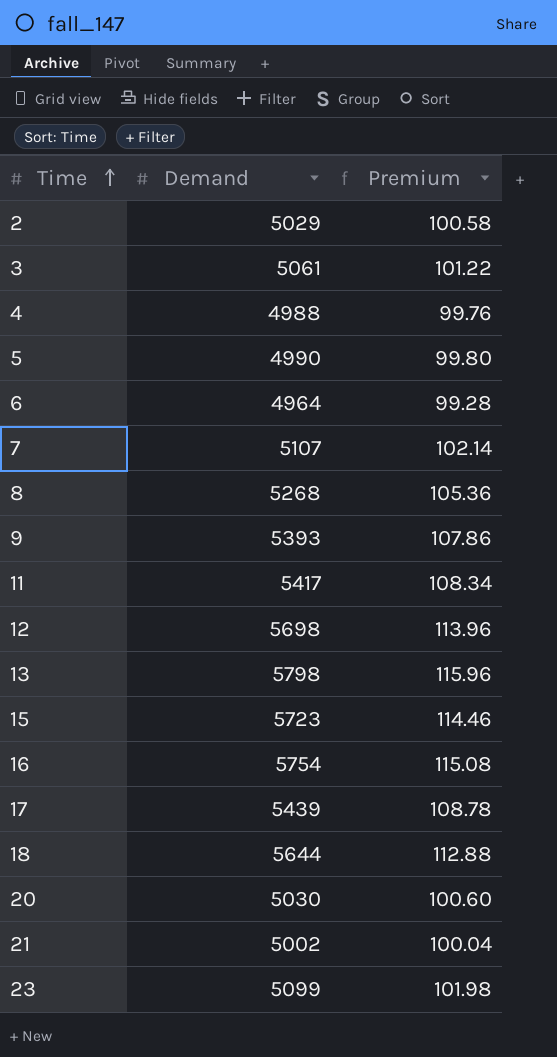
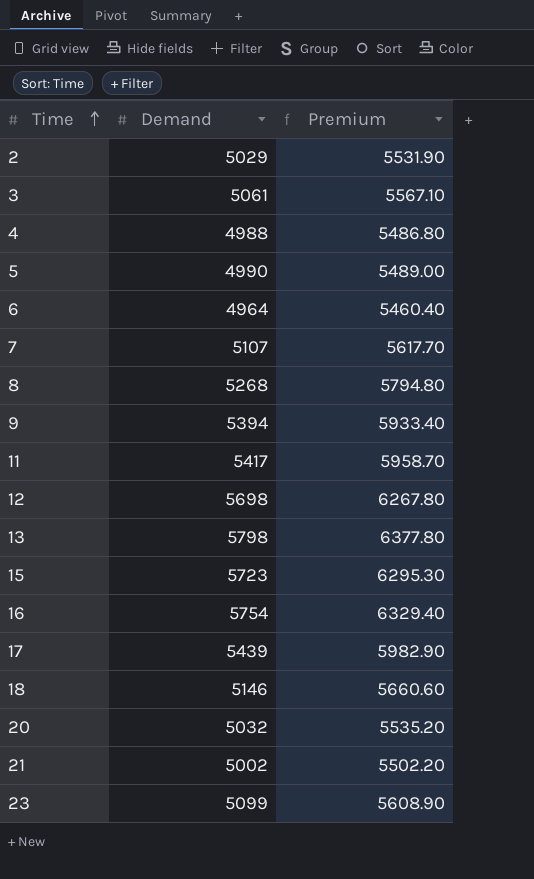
column Premium | formula: [Demand] * 0.02 -> [Demand] * 1.1
9 | Demand: 5393 -> 5394
18 | Demand: 5644 -> 5146
20 | Demand: 5030 -> 5032

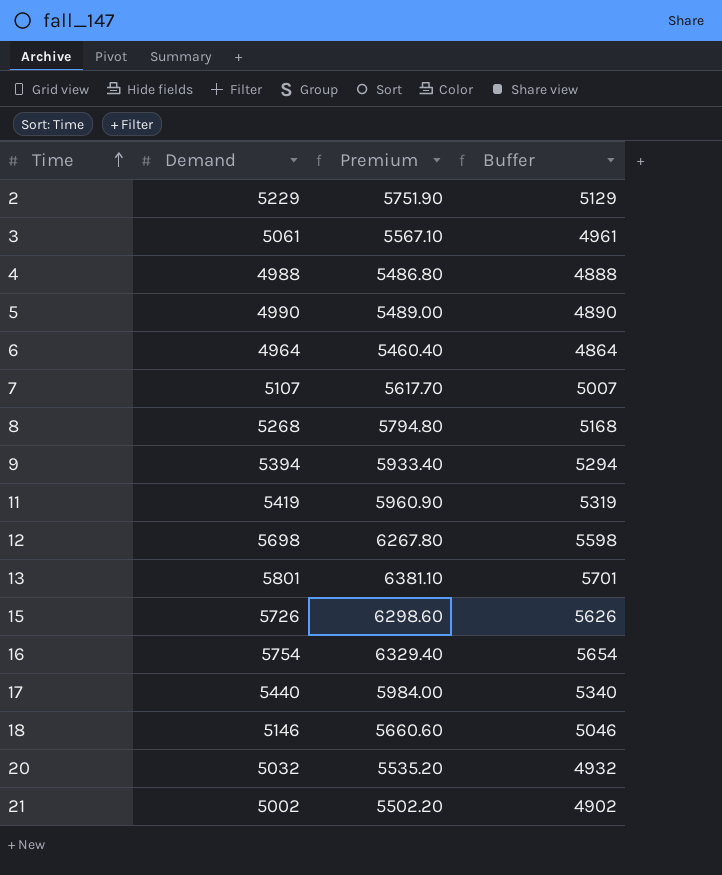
column Buffer | formula: none -> [Demand] - 100
row 23: 5099 | 5608.90 -> none
2 | Demand: 5029 -> 5229
2 | Premium: 5531.90 -> 5751.90
11 | Demand: 5417 -> 5419
11 | Premium: 5958.70 -> 5960.90
13 | Demand: 5798 -> 5801
13 | Premium: 6377.80 -> 6381.10
15 | Demand: 5723 -> 5726
15 | Premium: 6295.30 -> 6298.60
17 | Demand: 5439 -> 5440
17 | Premium: 5982.90 -> 5984.00

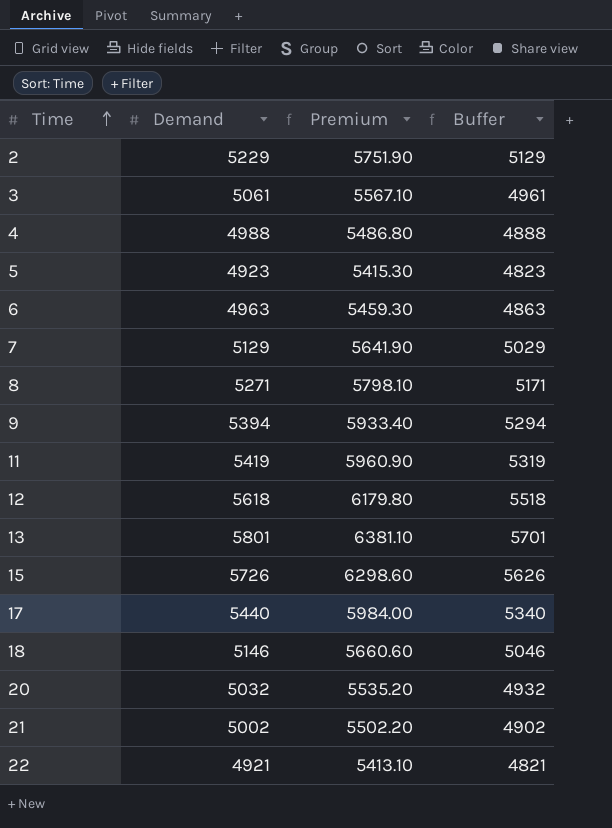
row 16: 5754 | 6329.40 | 5654 -> none
5 | Demand: 4990 -> 4923
5 | Premium: 5489.00 -> 5415.30
5 | Buffer: 4890 -> 4823
6 | Demand: 4964 -> 4963
6 | Premium: 5460.40 -> 5459.30
6 | Buffer: 4864 -> 4863
7 | Demand: 5107 -> 5129
7 | Premium: 5617.70 -> 5641.90
7 | Buffer: 5007 -> 5029
8 | Demand: 5268 -> 5271
8 | Premium: 5794.80 -> 5798.10
8 | Buffer: 5168 -> 5171
12 | Demand: 5698 -> 5618
12 | Premium: 6267.80 -> 6179.80
12 | Buffer: 5598 -> 5518
row 22: none -> 4921 | 5413.10 | 4821

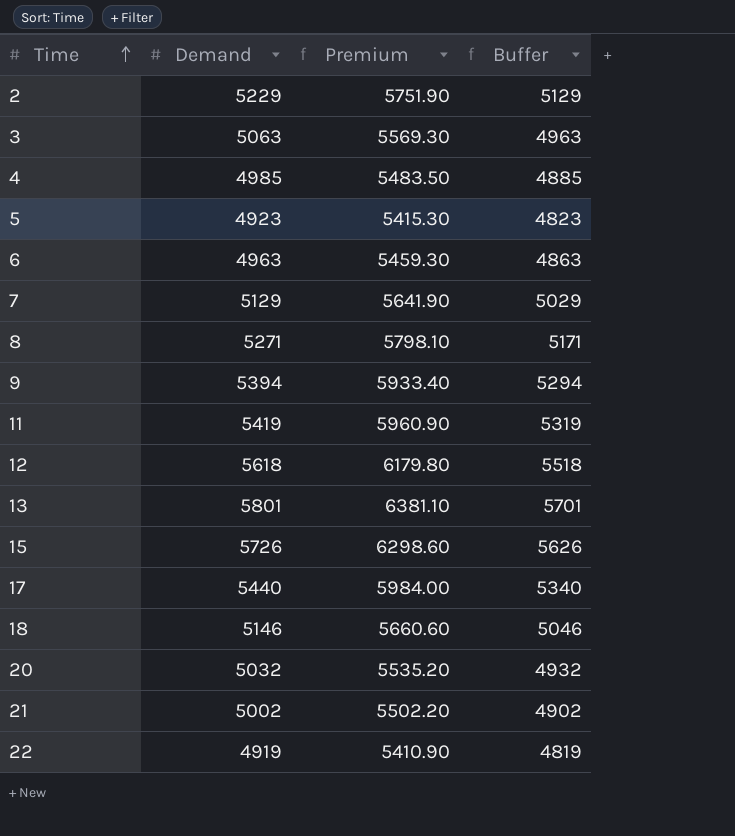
3 | Demand: 5061 -> 5063
3 | Premium: 5567.10 -> 5569.30
3 | Buffer: 4961 -> 4963
4 | Demand: 4988 -> 4985
4 | Premium: 5486.80 -> 5483.50
4 | Buffer: 4888 -> 4885
22 | Demand: 4921 -> 4919
22 | Premium: 5413.10 -> 5410.90
22 | Buffer: 4821 -> 4819

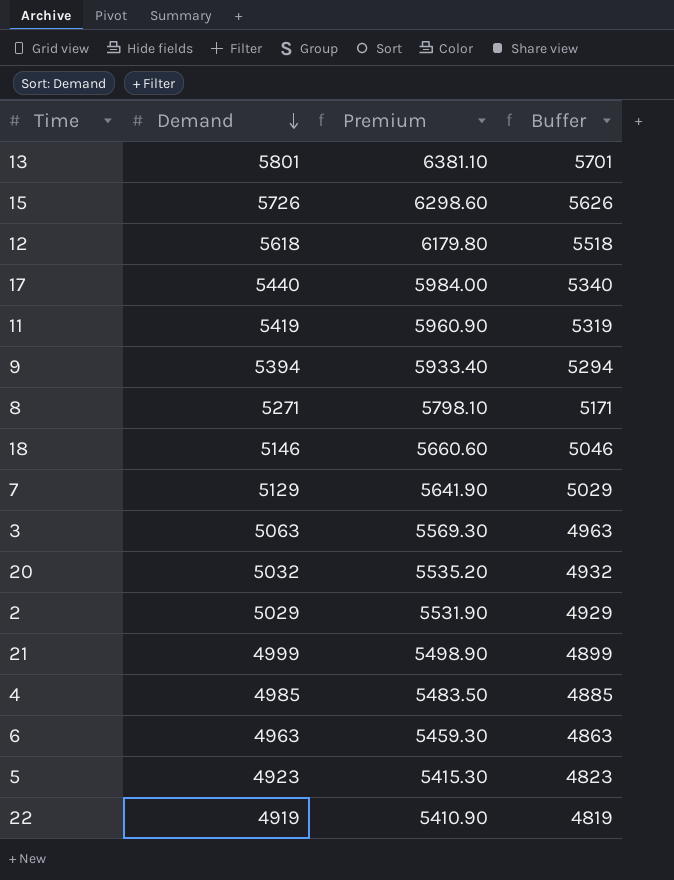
row order: Time ascending -> Demand descending
2 | Demand: 5229 -> 5029
2 | Premium: 5751.90 -> 5531.90
2 | Buffer: 5129 -> 4929
21 | Demand: 5002 -> 4999
21 | Premium: 5502.20 -> 5498.90
21 | Buffer: 4902 -> 4899

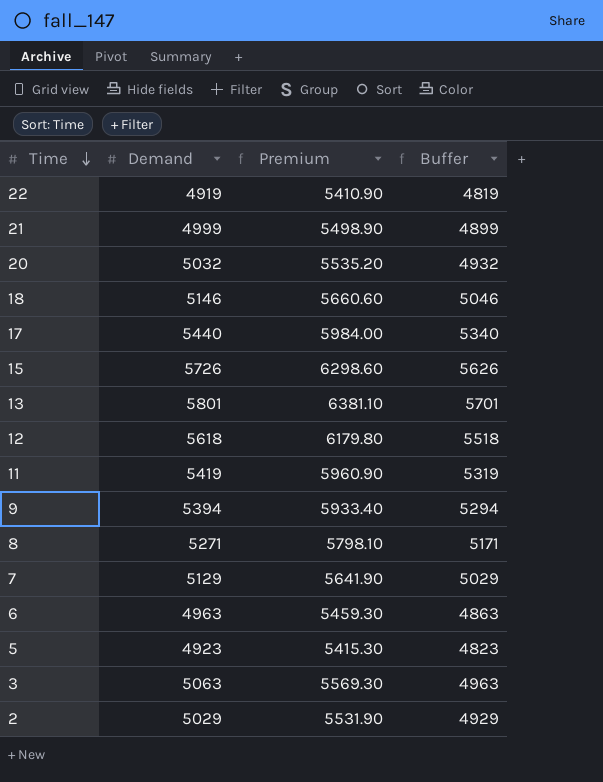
row order: Demand descending -> Time descending
row 4: 4985 | 5483.50 | 4885 -> none

